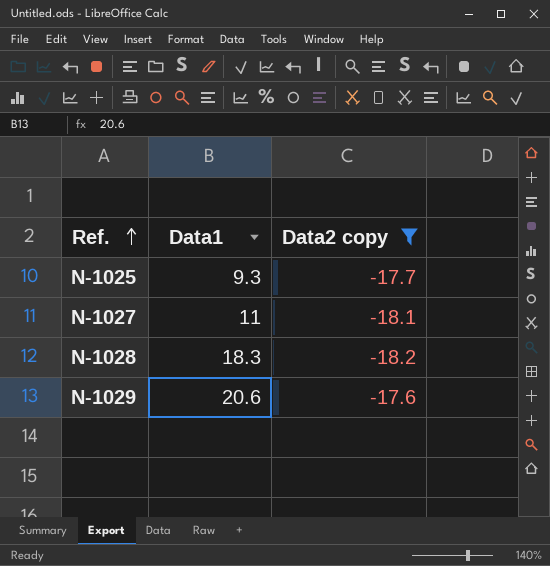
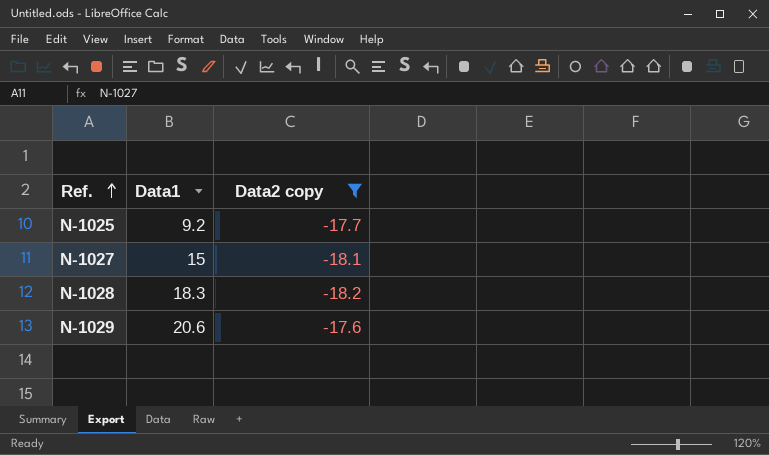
N-1025 | Data1: 9.3 -> 9.2
N-1027 | Data1: 11 -> 15

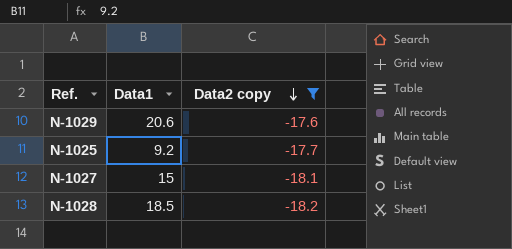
row order: Ref. ascending -> Data2 copy descending
N-1028 | Data1: 18.3 -> 18.5

